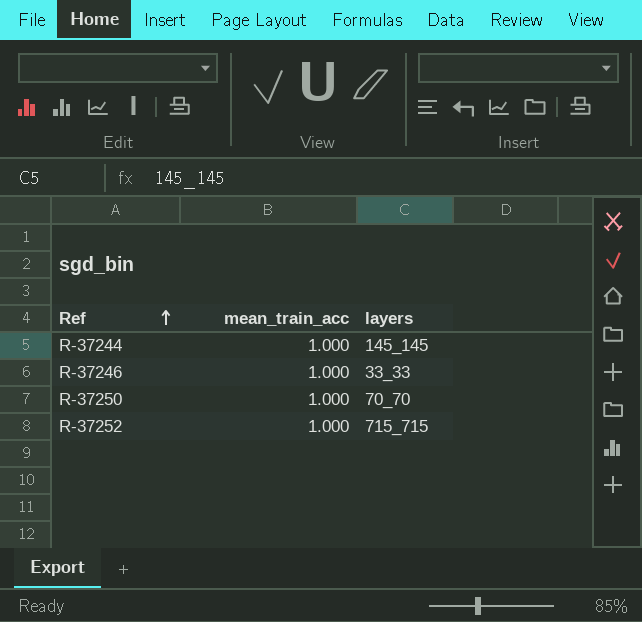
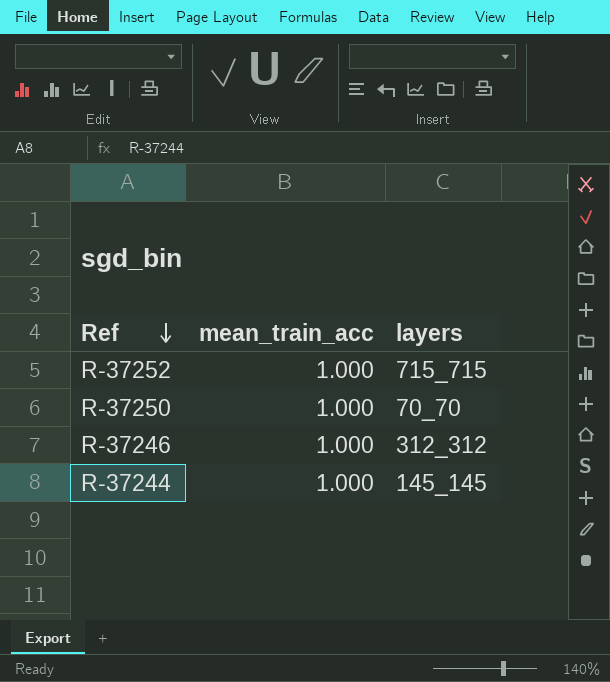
row order: Ref ascending -> Ref descending
R-37246 | layers: 33_33 -> 312_312

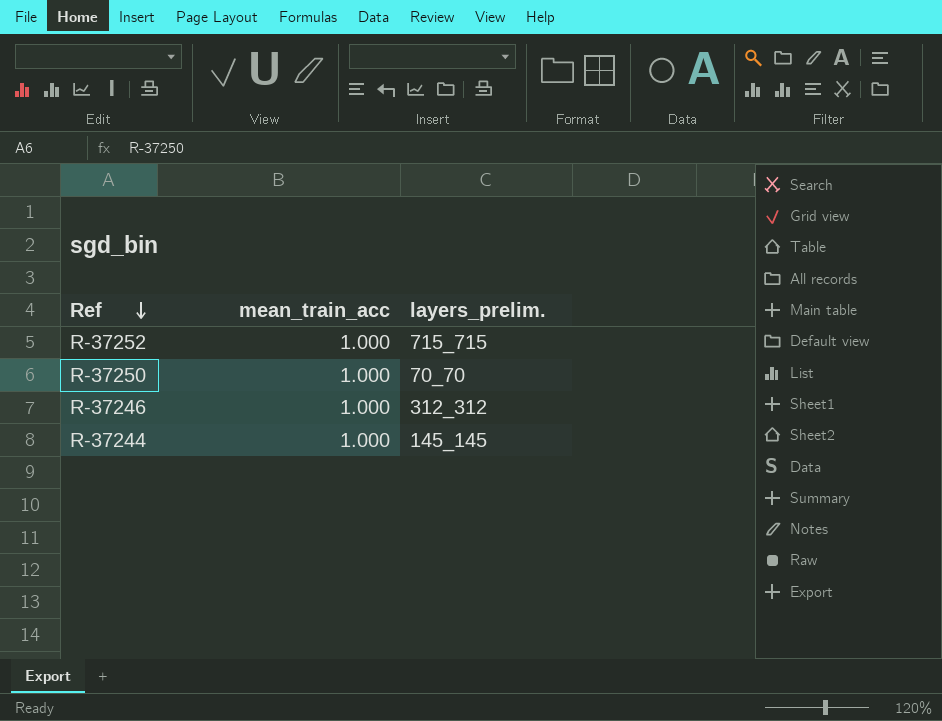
column name: layers -> layers_prelim.

